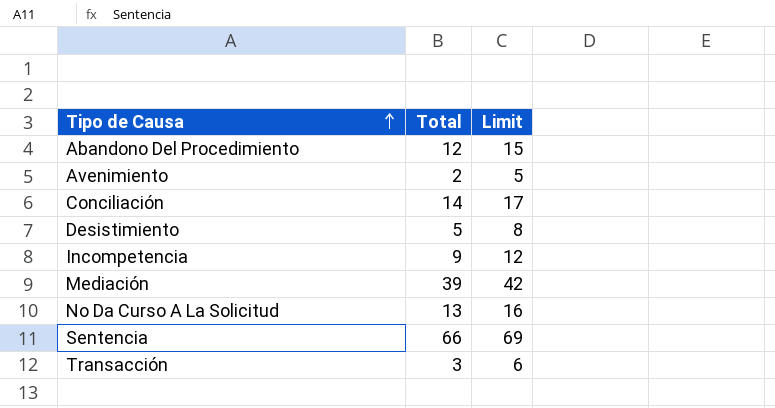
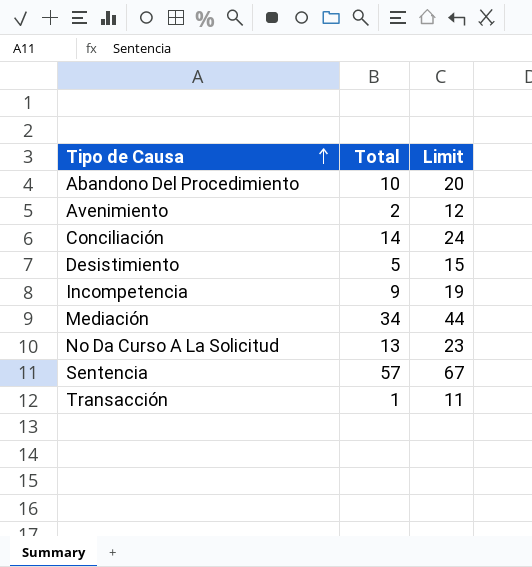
column Limit | formula: [Total] + 3 -> [Total] + 10
Abandono Del Procedimiento | Total: 12 -> 10
Mediación | Total: 39 -> 34
Sentencia | Total: 66 -> 57
Transacción | Total: 3 -> 1

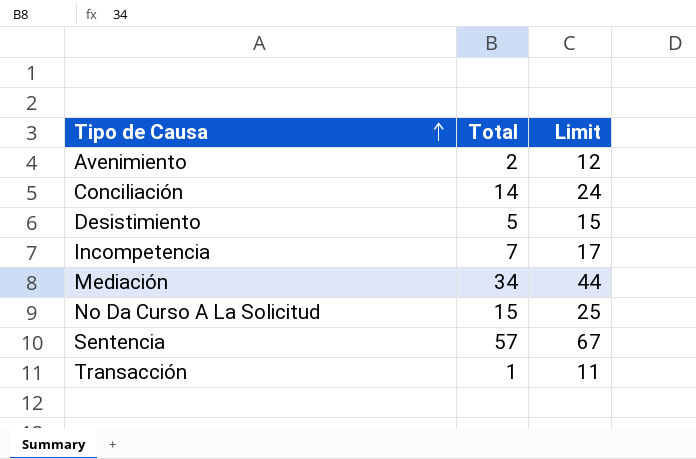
row Abandono Del Procedimiento: 10 | 20 -> none
Incompetencia | Total: 9 -> 7
Incompetencia | Limit: 19 -> 17
No Da Curso A La Solicitud | Total: 13 -> 15
No Da Curso A La Solicitud | Limit: 23 -> 25

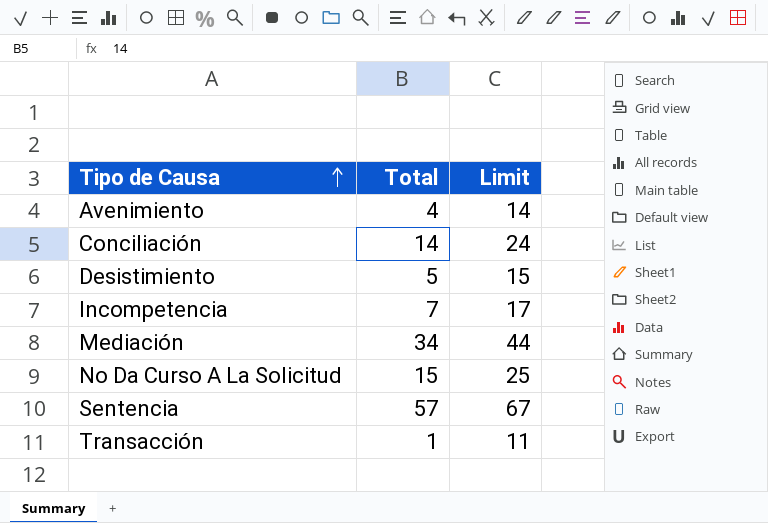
Avenimiento | Total: 2 -> 4
Avenimiento | Limit: 12 -> 14

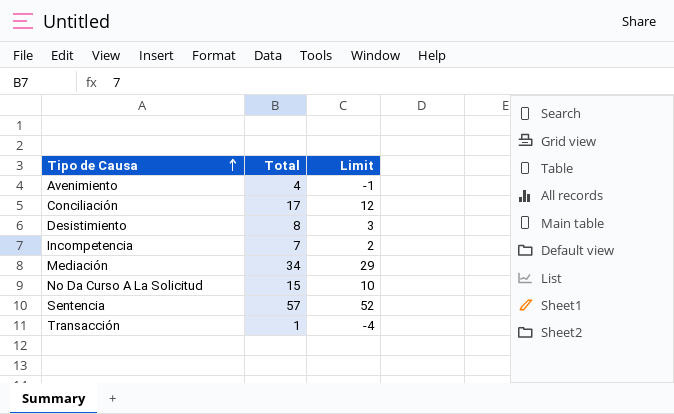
column Limit | formula: [Total] + 10 -> [Total] - 5
Conciliación | Total: 14 -> 17
Desistimiento | Total: 5 -> 8

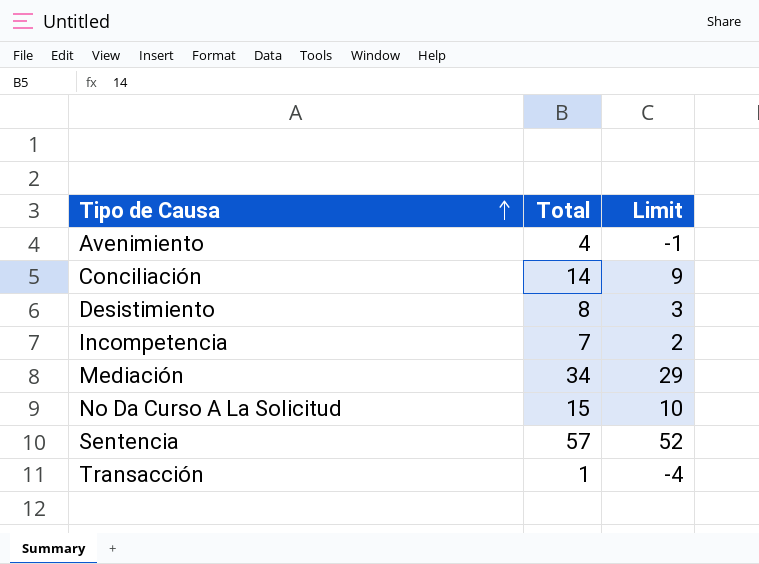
Conciliación | Total: 17 -> 14
Conciliación | Limit: 12 -> 9

